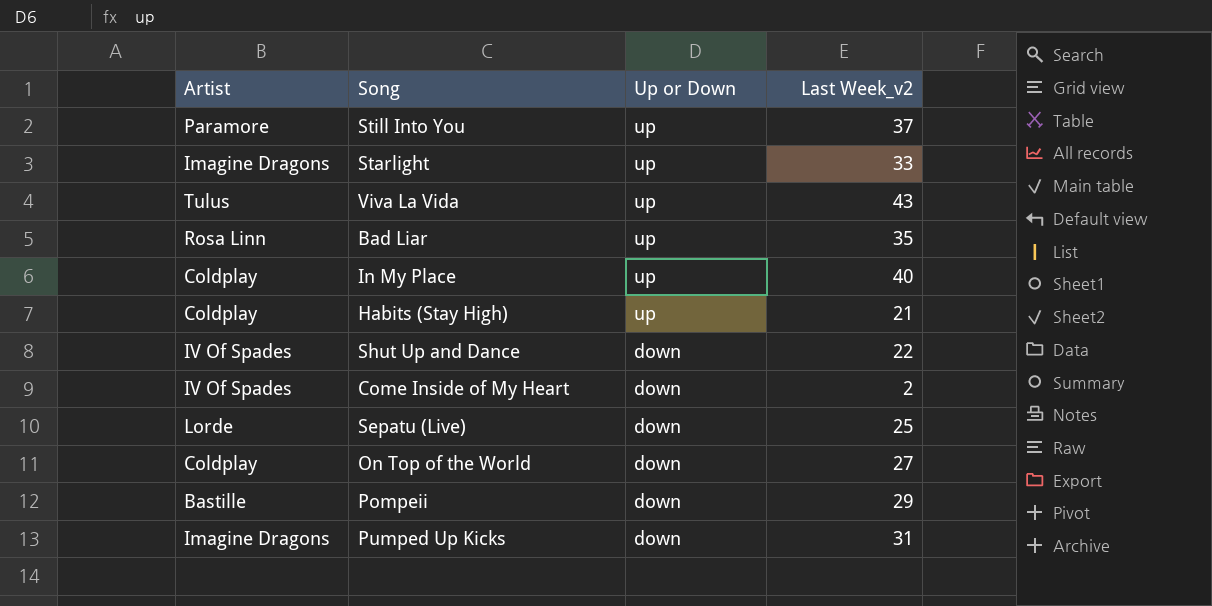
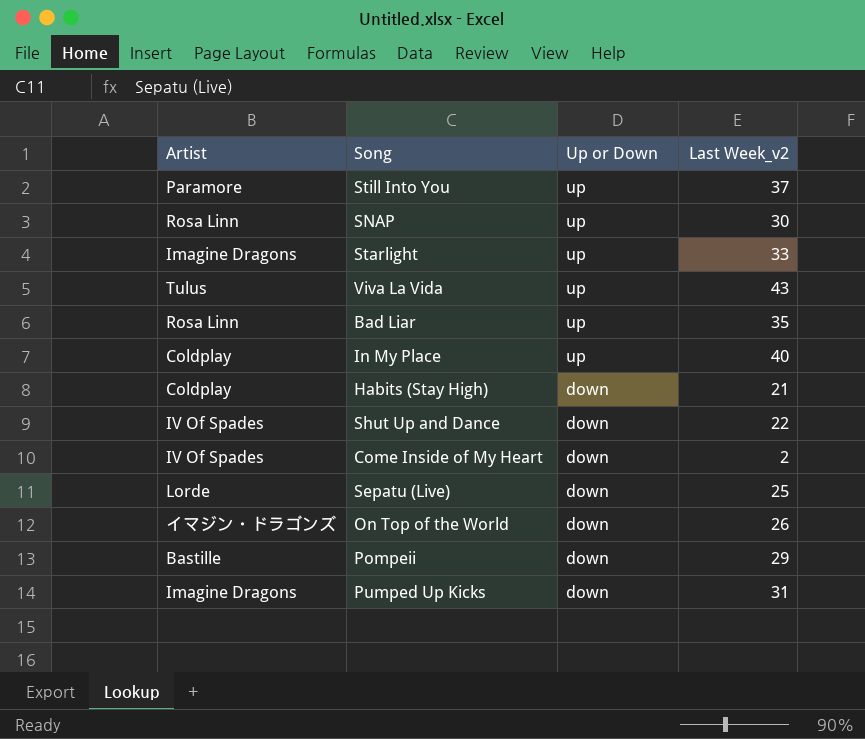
row SNAP: none -> Rosa Linn | up | 30
Habits (Stay High) | Up or Down: up -> down
On Top of the World | Artist: Coldplay -> イマジン・ドラゴンズ
On Top of the World | Last Week_v2: 27 -> 26

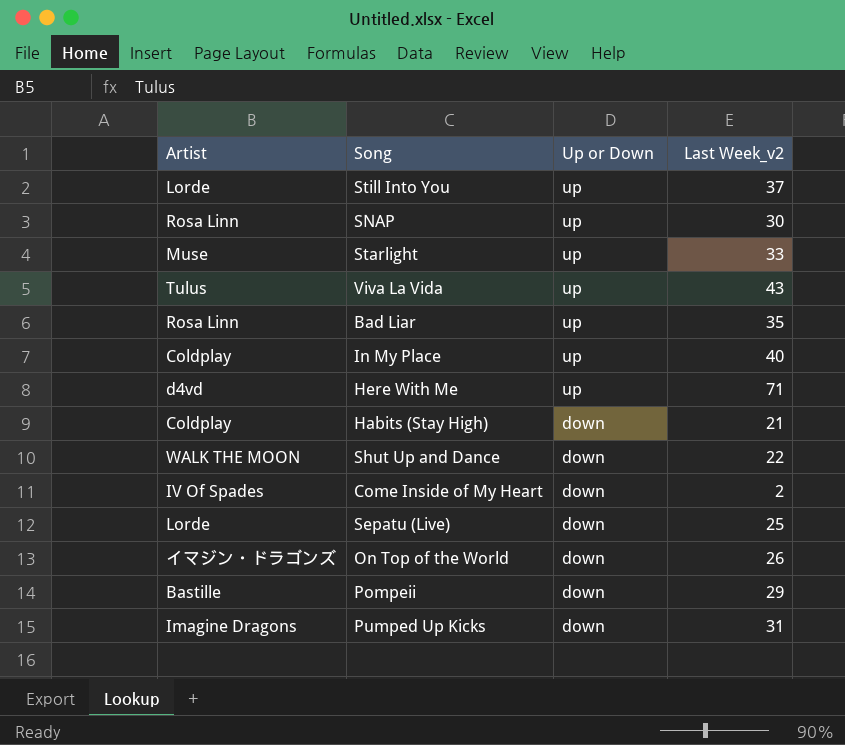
Still Into You | Artist: Paramore -> Lorde
Starlight | Artist: Imagine Dragons -> Muse
row Here With Me: none -> d4vd | up | 71
Shut Up and Dance | Artist: IV Of Spades -> WALK THE MOON

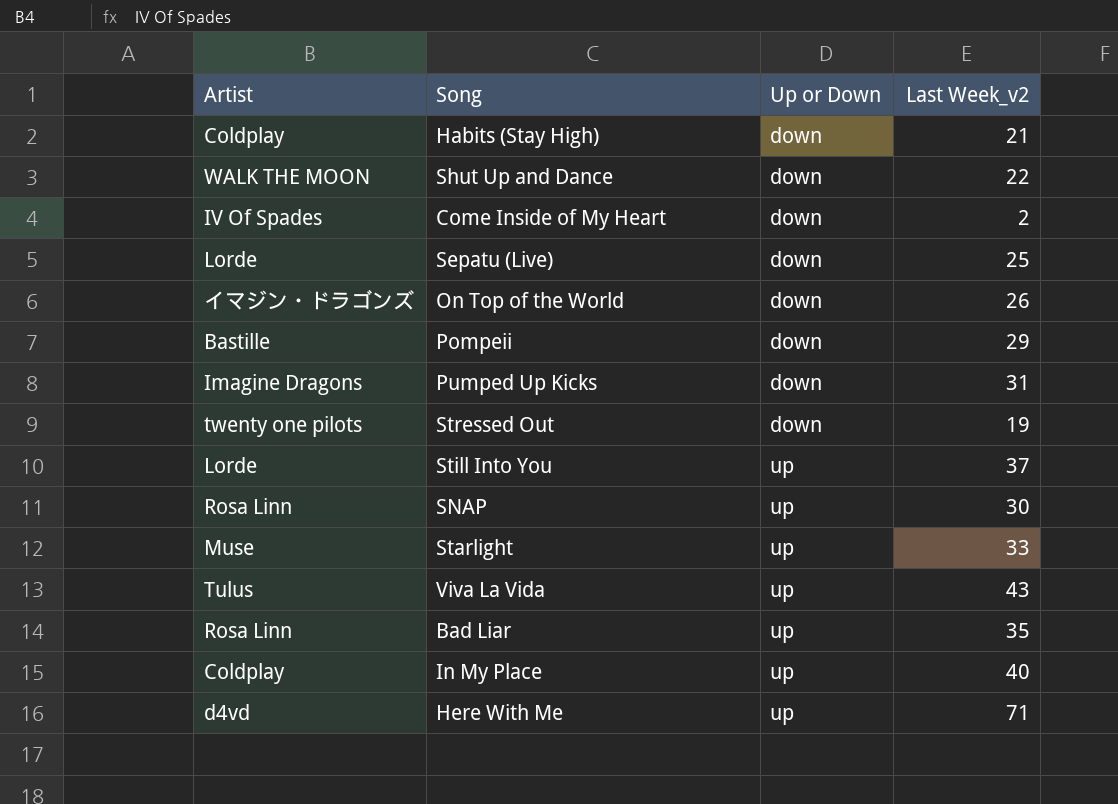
row order: Up or Down descending -> Up or Down ascending
row Stressed Out: none -> twenty one pilots | down | 19

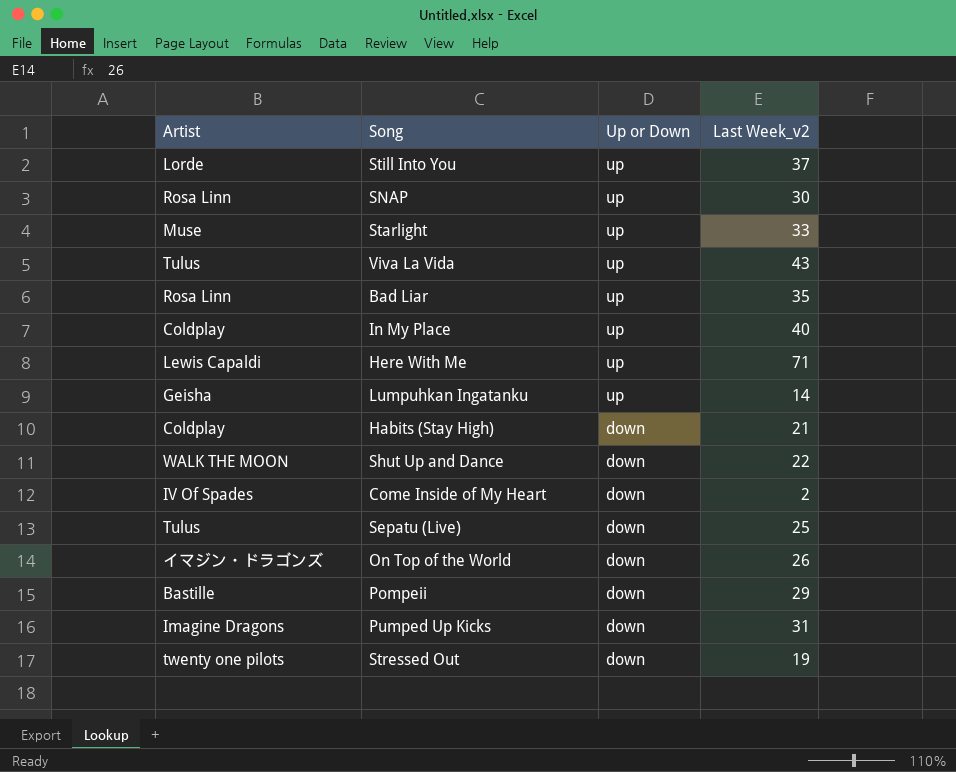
row order: Up or Down ascending -> Up or Down descending
Here With Me | Artist: d4vd -> Lewis Capaldi
row Lumpuhkan Ingatanku: none -> Geisha | up | 14
Sepatu (Live) | Artist: Lorde -> Tulus

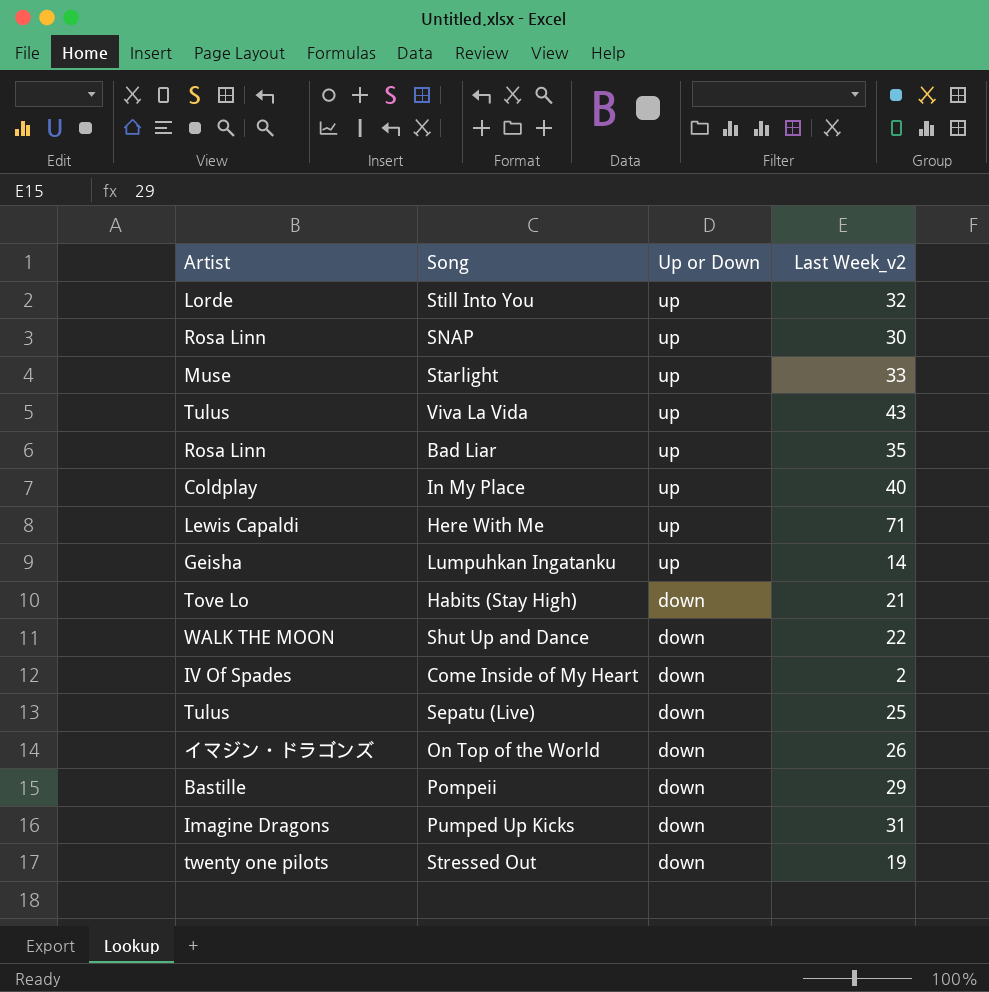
Still Into You | Last Week_v2: 37 -> 32
Habits (Stay High) | Artist: Coldplay -> Tove Lo

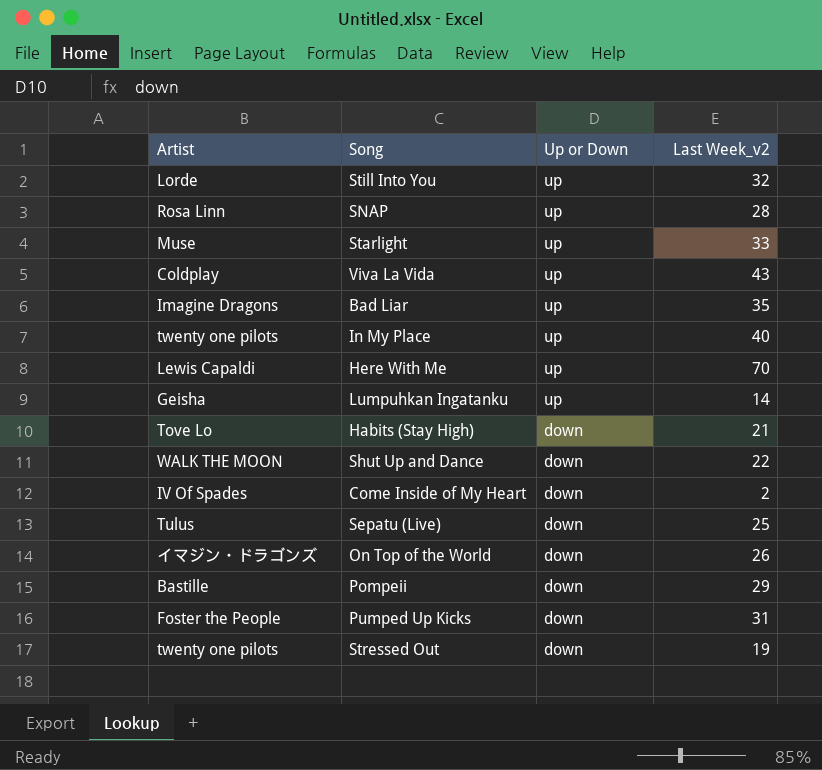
SNAP | Last Week_v2: 30 -> 28
Viva La Vida | Artist: Tulus -> Coldplay
Bad Liar | Artist: Rosa Linn -> Imagine Dragons
In My Place | Artist: Coldplay -> twenty one pilots
Here With Me | Last Week_v2: 71 -> 70
Pumped Up Kicks | Artist: Imagine Dragons -> Foster the People

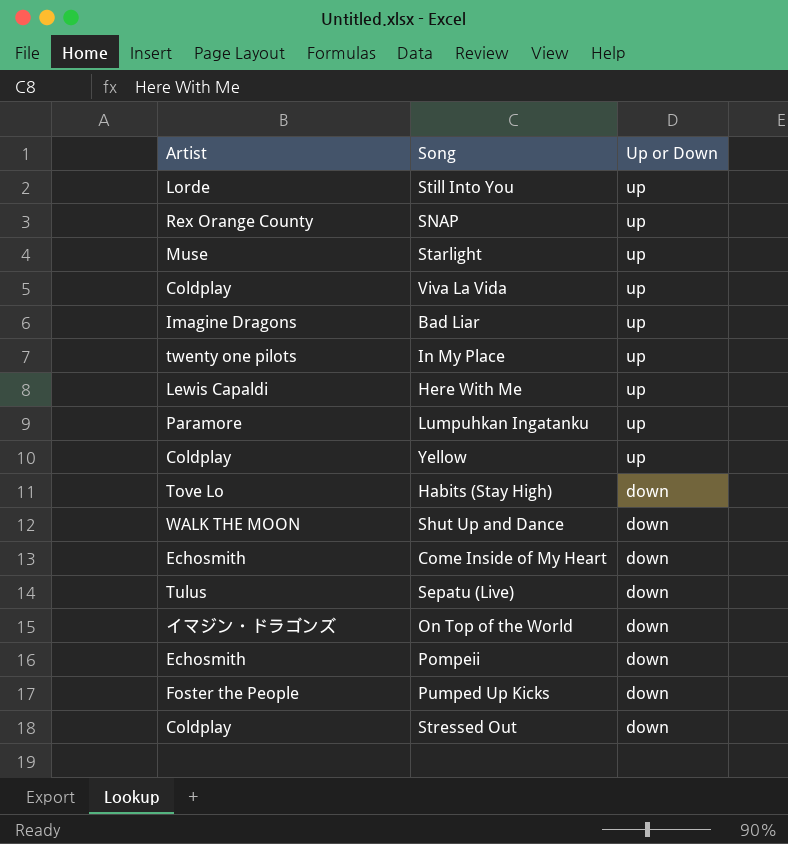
column Last Week_v2 | position: 4 -> none
SNAP | Artist: Rosa Linn -> Rex Orange County
Lumpuhkan Ingatanku | Artist: Geisha -> Paramore
row Yellow: none -> Coldplay | up
Come Inside of My Heart | Artist: IV Of Spades -> Echosmith
Pompeii | Artist: Bastille -> Echosmith
Stressed Out | Artist: twenty one pilots -> Coldplay

